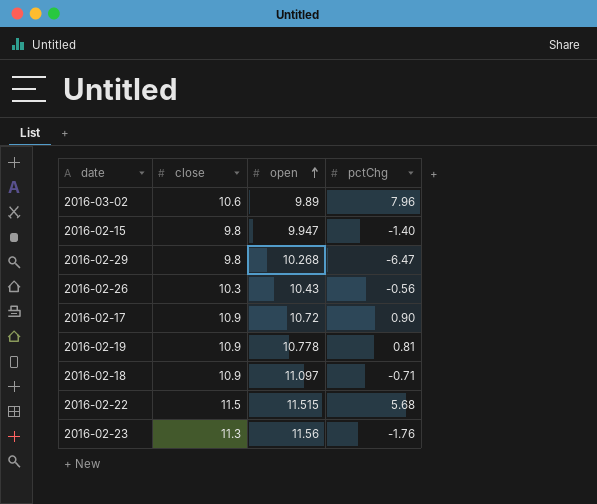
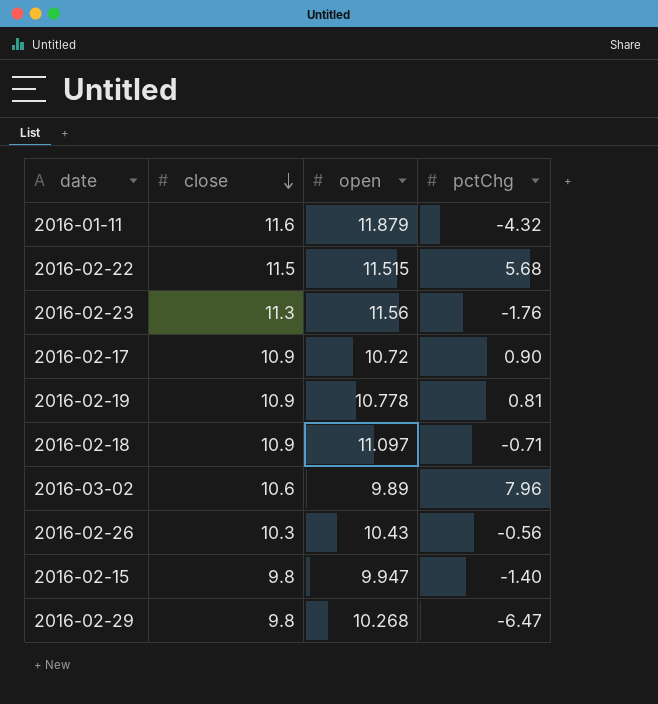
row order: open ascending -> close descending
row 2016-01-11: none -> 11.6 | 11.879 | -4.32

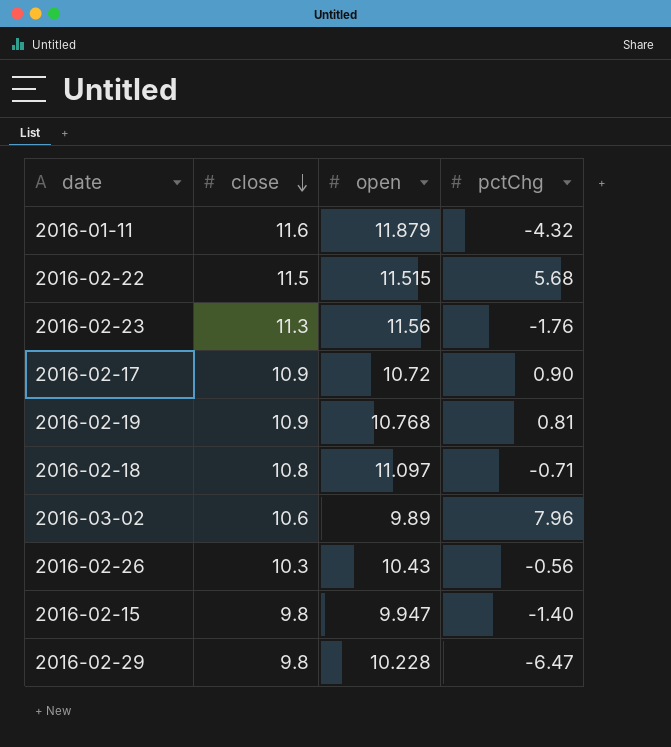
2016-02-19 | open: 10.778 -> 10.768
2016-02-18 | close: 10.9 -> 10.8
2016-02-29 | open: 10.268 -> 10.228

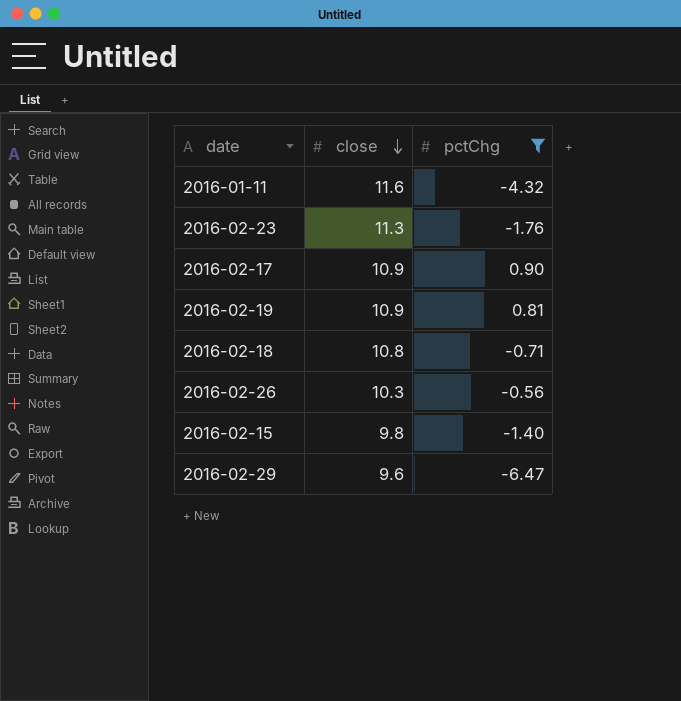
filter: none -> pctChg <= 0.90
column open | position: 3 -> none
2016-02-29 | close: 9.8 -> 9.6

